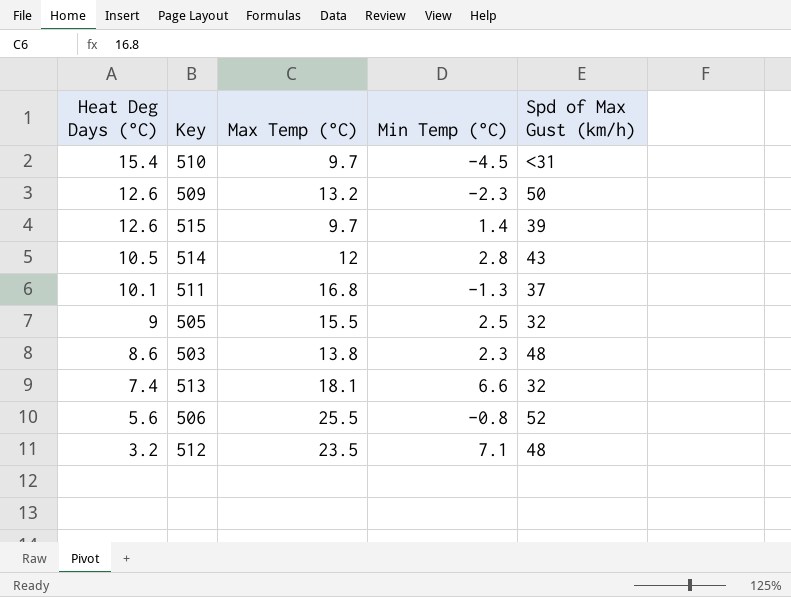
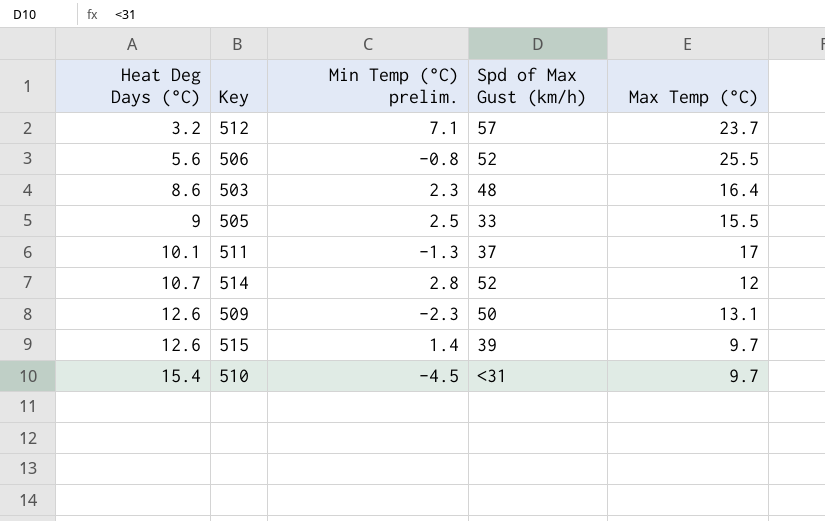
row order: Heat Deg Days (°C) descending -> Heat Deg Days (°C) ascending
column name: Min Temp (°C) -> Min Temp (°C) prelim.
column Max Temp (°C) | position: 3 -> 5
row 513: 7.4 | 18.1 | 6.6 | 32 -> none
512 | Spd of Max Gust (km/h): 48 -> 57
512 | Max Temp (°C): 23.5 -> 23.7
503 | Max Temp (°C): 13.8 -> 16.4
505 | Spd of Max Gust (km/h): 32 -> 33
511 | Max Temp (°C): 16.8 -> 17
514 | Heat Deg Days (°C): 10.5 -> 10.7
514 | Spd of Max Gust (km/h): 43 -> 52
509 | Max Temp (°C): 13.2 -> 13.1

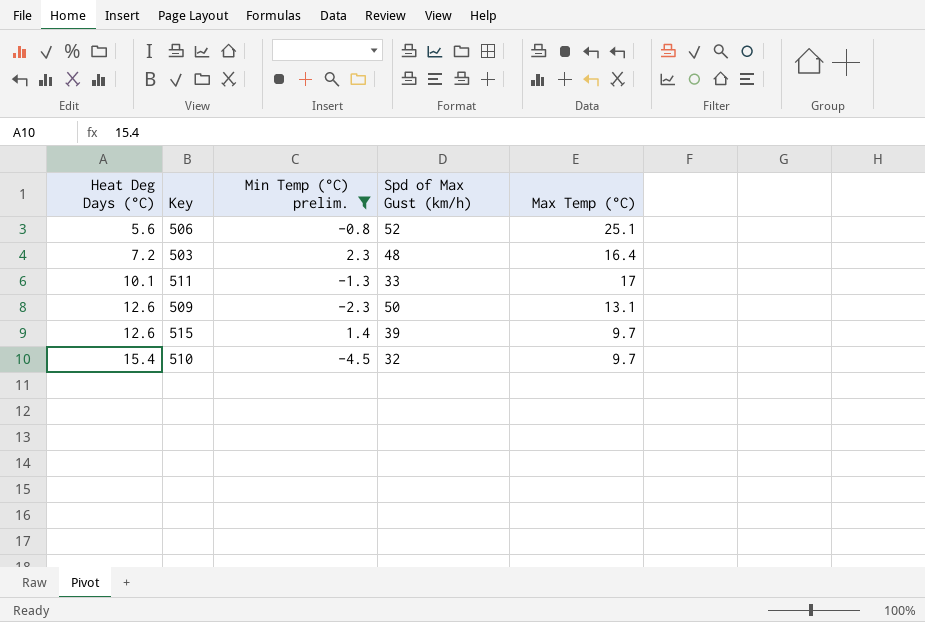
filter: none -> Min Temp (°C) prelim. <= 2.3
506 | Max Temp (°C): 25.5 -> 25.1
503 | Heat Deg Days (°C): 8.6 -> 7.2
511 | Spd of Max Gust (km/h): 37 -> 33
510 | Spd of Max Gust (km/h): <31 -> 32

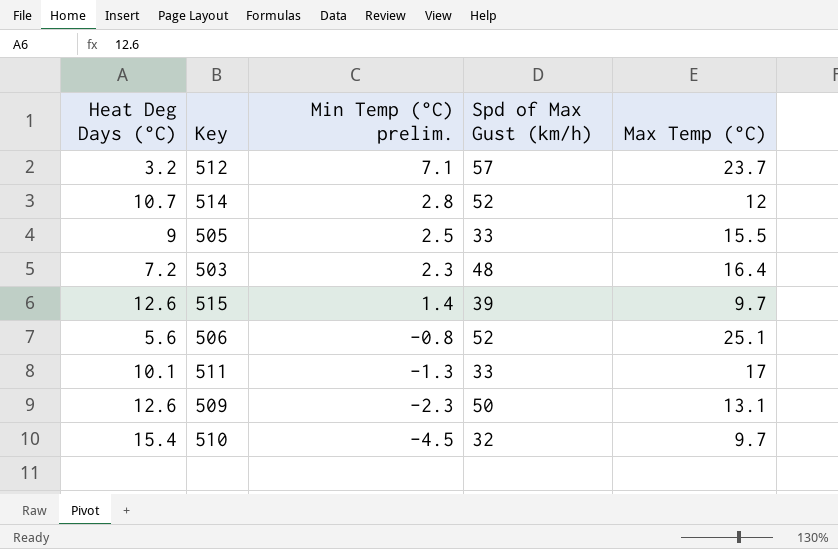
filter: Min Temp (°C) prelim. <= 2.3 -> none
row order: Heat Deg Days (°C) ascending -> Min Temp (°C) prelim. descending

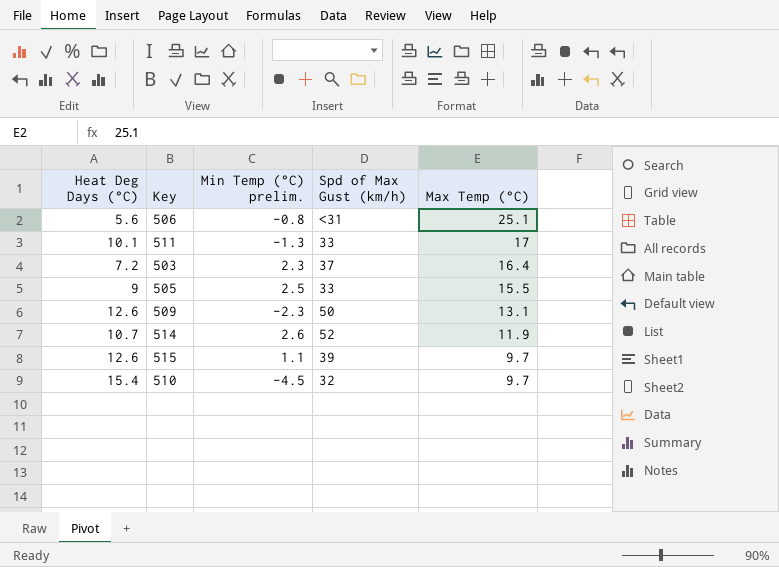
row order: Min Temp (°C) prelim. descending -> Max Temp (°C) descending
row 512: 3.2 | 7.1 | 57 | 23.7 -> none
506 | Spd of Max Gust (km/h): 52 -> <31
503 | Spd of Max Gust (km/h): 48 -> 37
514 | Min Temp (°C) prelim.: 2.8 -> 2.6
514 | Max Temp (°C): 12 -> 11.9
515 | Min Temp (°C) prelim.: 1.4 -> 1.1

